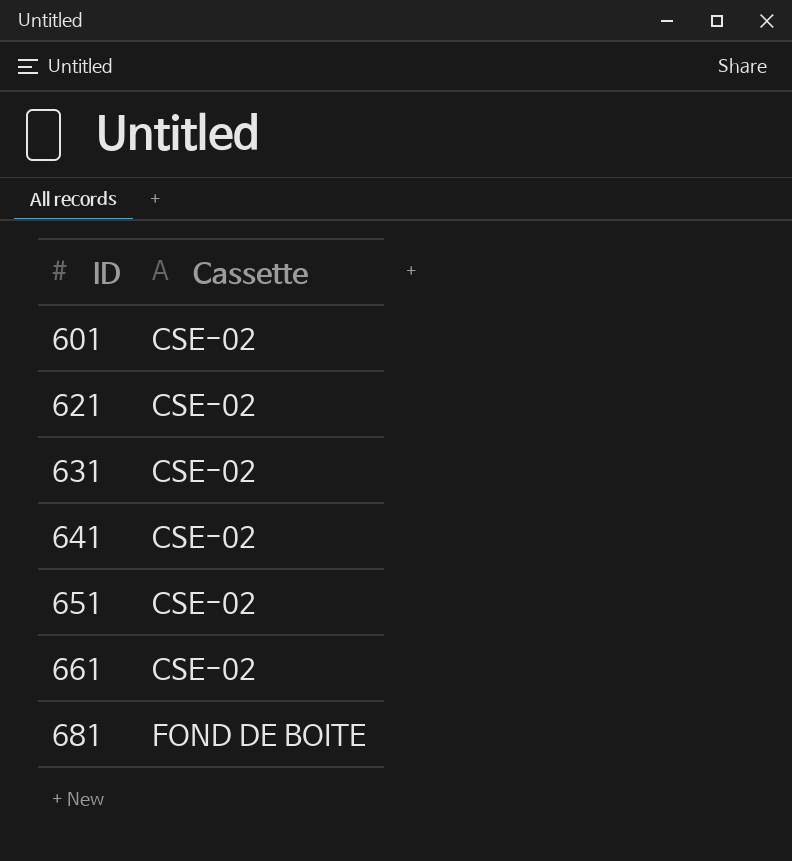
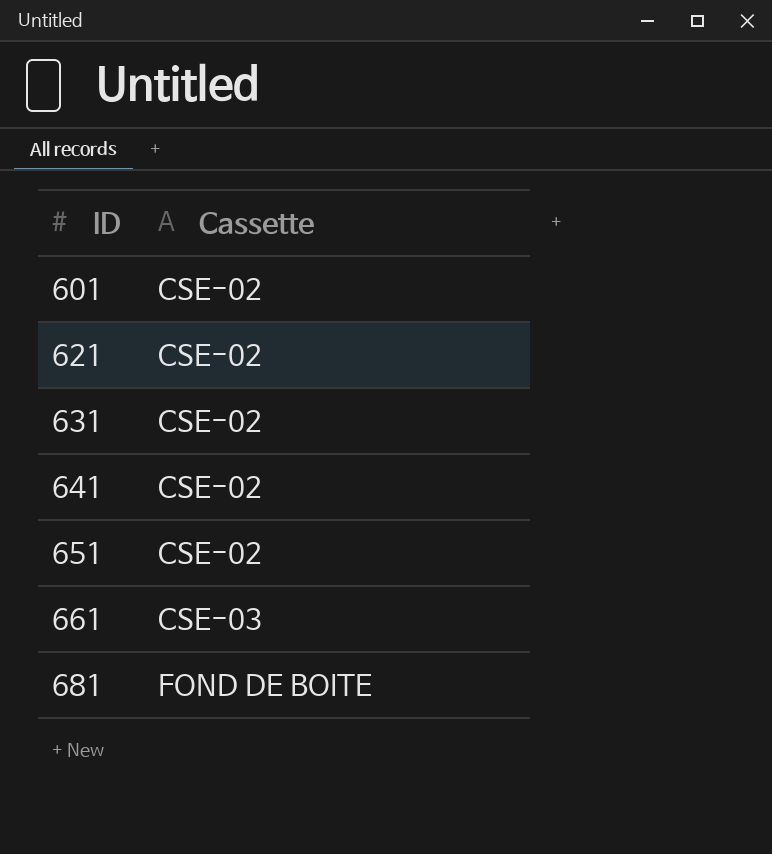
661 | Cassette: CSE-02 -> CSE-03

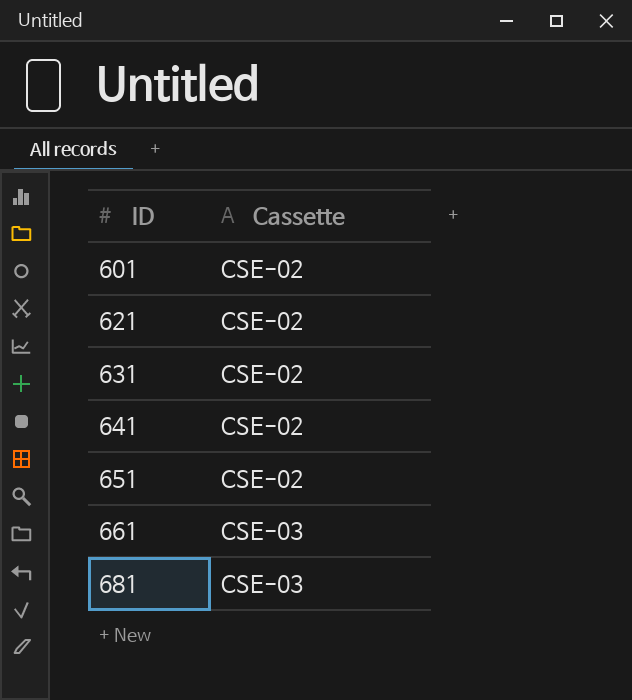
681 | Cassette: FOND DE BOITE -> CSE-03

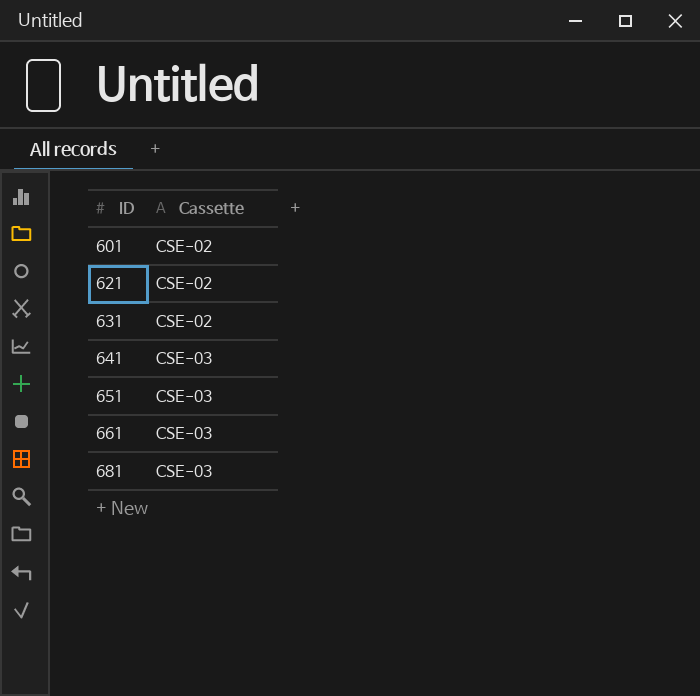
641 | Cassette: CSE-02 -> CSE-03
651 | Cassette: CSE-02 -> CSE-03

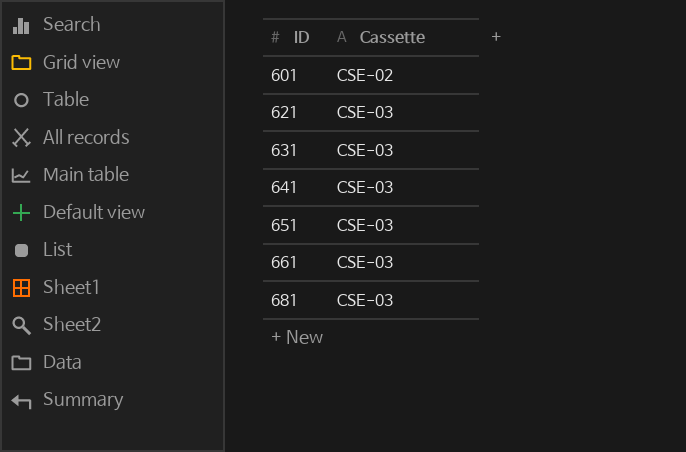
621 | Cassette: CSE-02 -> CSE-03
631 | Cassette: CSE-02 -> CSE-03

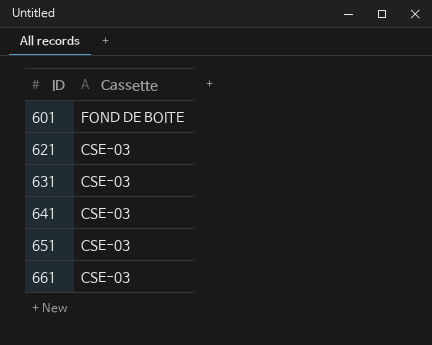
row 681: CSE-03 -> none
601 | Cassette: CSE-02 -> FOND DE BOITE

